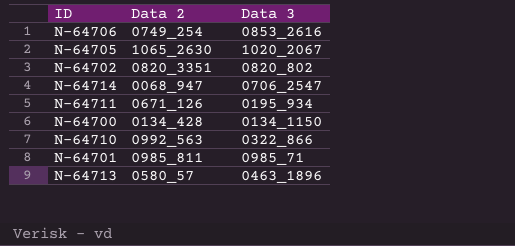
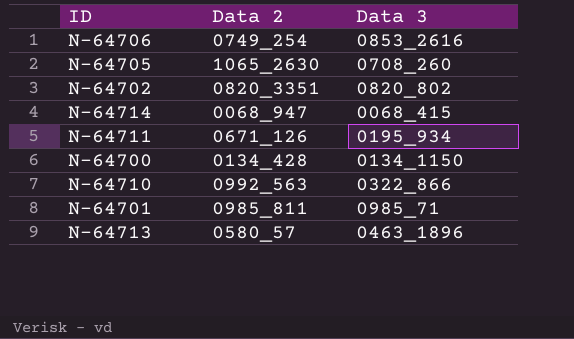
N-64705 | Data 3: 1020_2067 -> 0708_260
N-64714 | Data 3: 0706_2547 -> 0068_415

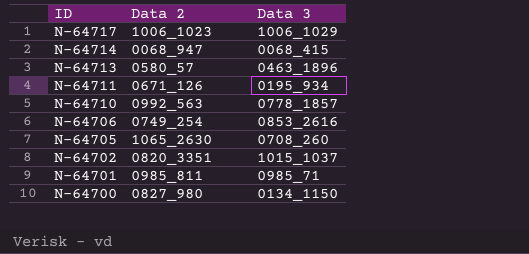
row order: none -> ID descending
row N-64717: none -> 1006_1023 | 1006_1029
N-64710 | Data 3: 0322_866 -> 0778_1857
N-64702 | Data 3: 0820_802 -> 1015_1037
N-64700 | Data 2: 0134_428 -> 0827_980

